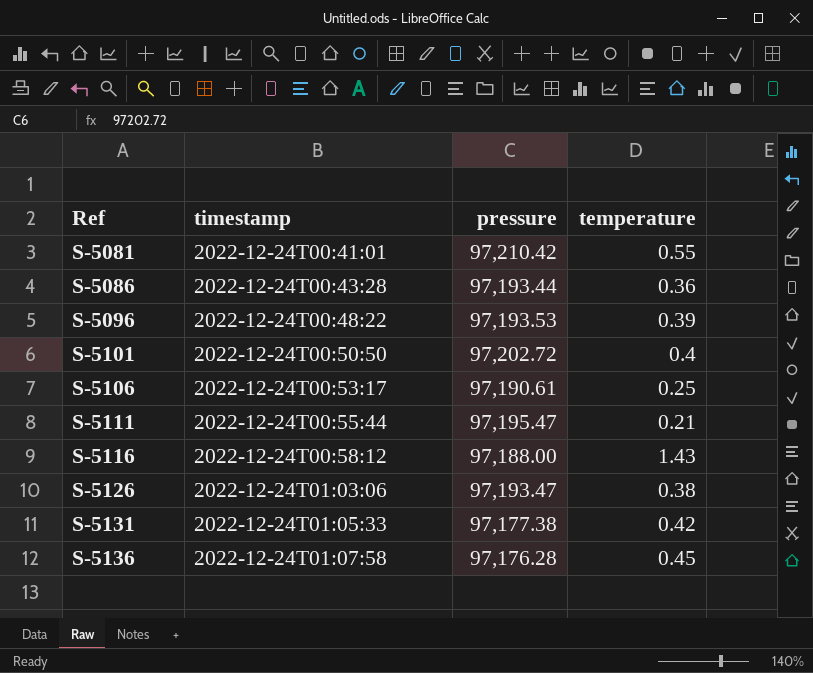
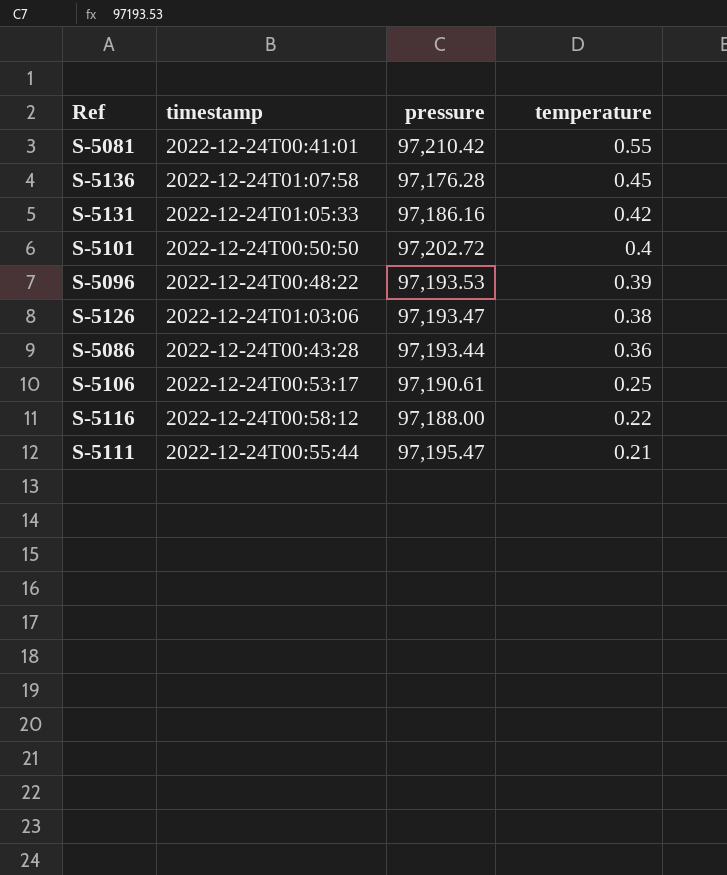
row order: Ref ascending -> temperature descending
S-5131 | pressure: 97,177.38 -> 97,186.16
S-5116 | temperature: 1.43 -> 0.22

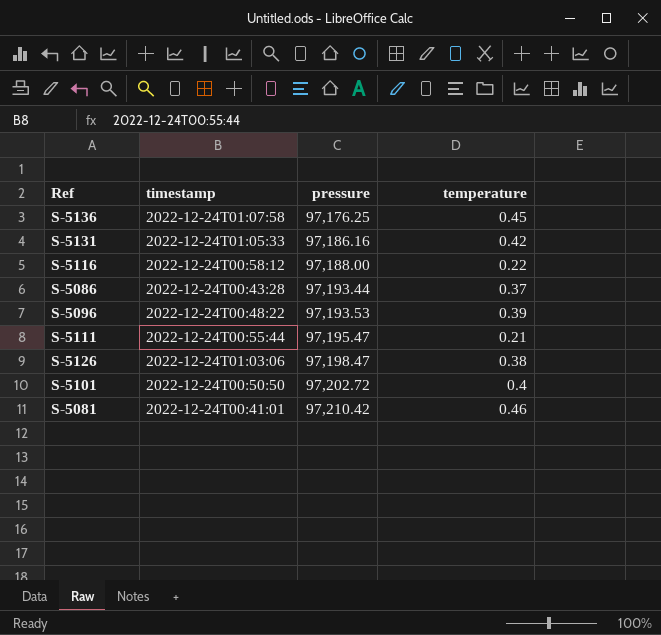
row order: temperature descending -> pressure ascending
row S-5106: 2022-12-24T00:53:17 | 97,190.61 | 0.25 -> none
S-5136 | pressure: 97,176.28 -> 97,176.25
S-5086 | temperature: 0.36 -> 0.37
S-5126 | pressure: 97,193.47 -> 97,198.47
S-5081 | temperature: 0.55 -> 0.46

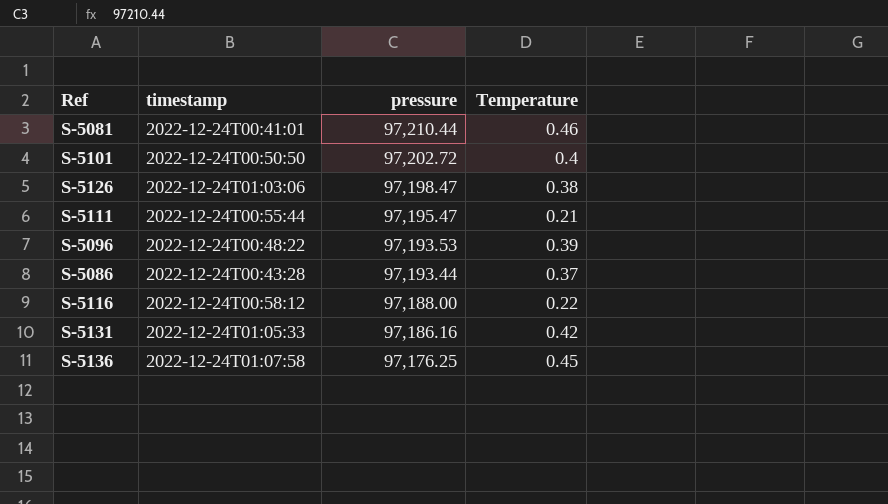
row order: pressure ascending -> pressure descending
column name: temperature -> Temperature
S-5081 | pressure: 97,210.42 -> 97,210.44

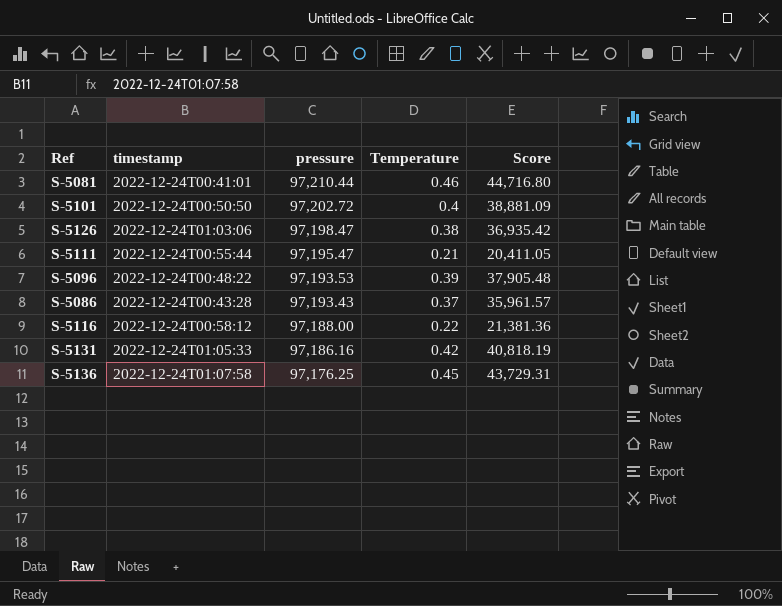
column Score | formula: none -> [pressure] * [Temperature]
S-5086 | pressure: 97,193.44 -> 97,193.43

